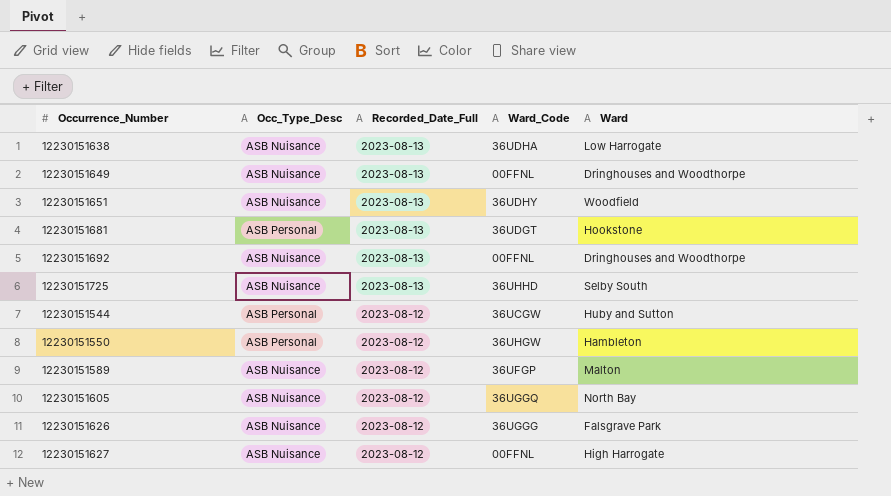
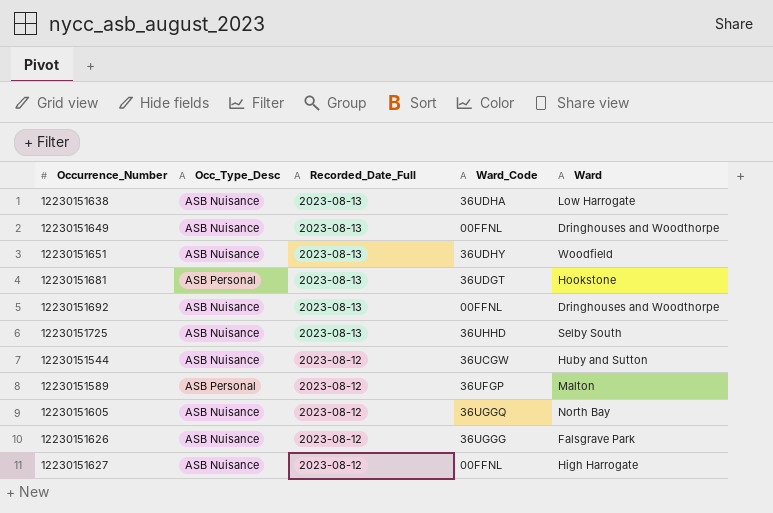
row 12230151550: ASB Personal | 2023-08-12 | 36UHGW | Hambleton -> none
12230151544 | Occ_Type_Desc: ASB Personal -> ASB Nuisance
12230151589 | Occ_Type_Desc: ASB Nuisance -> ASB Personal

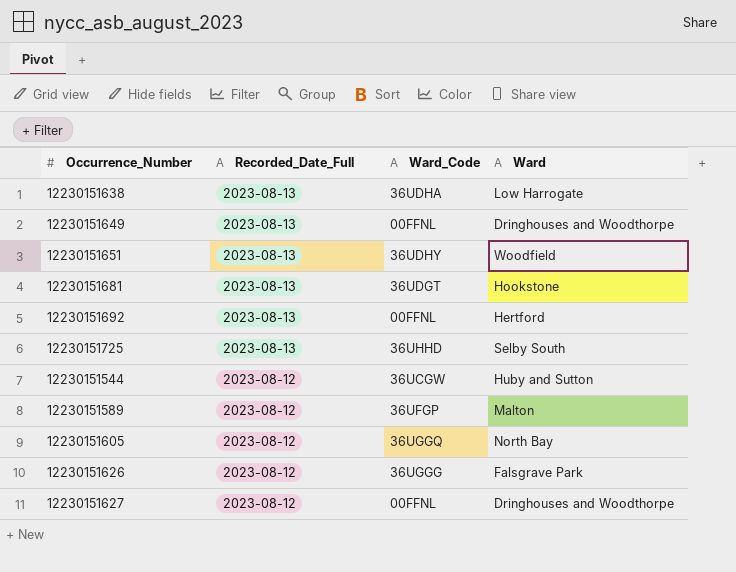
column Occ_Type_Desc | position: 2 -> none
12230151692 | Ward: Dringhouses and Woodthorpe -> Hertford
12230151627 | Ward: High Harrogate -> Dringhouses and Woodthorpe

